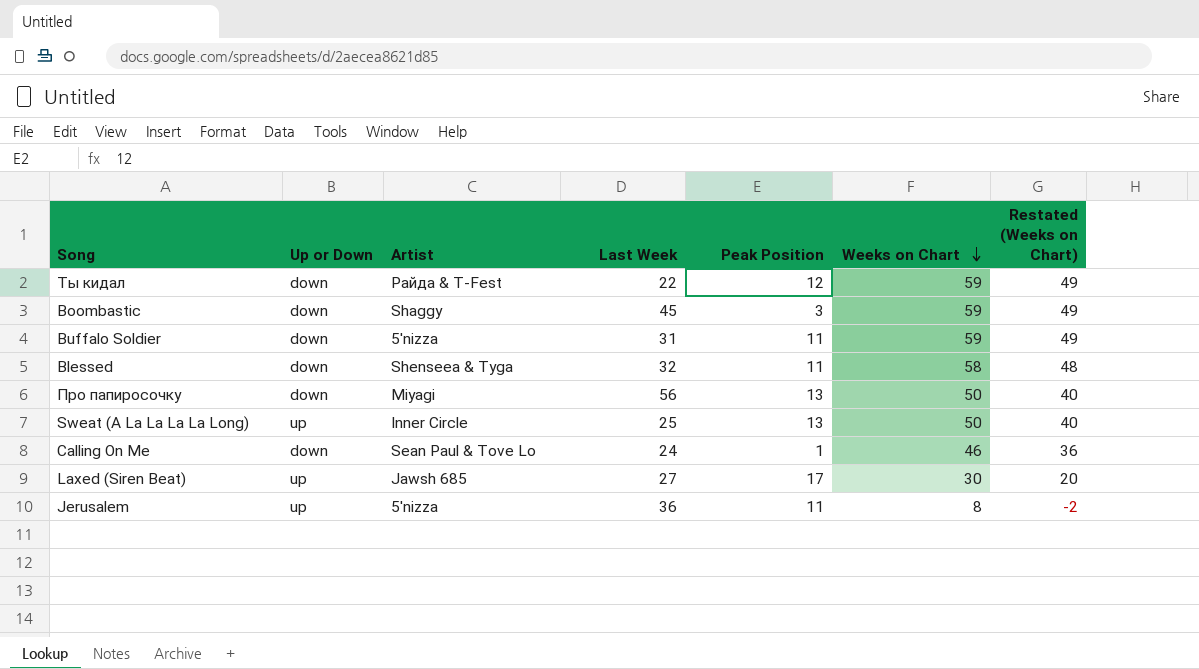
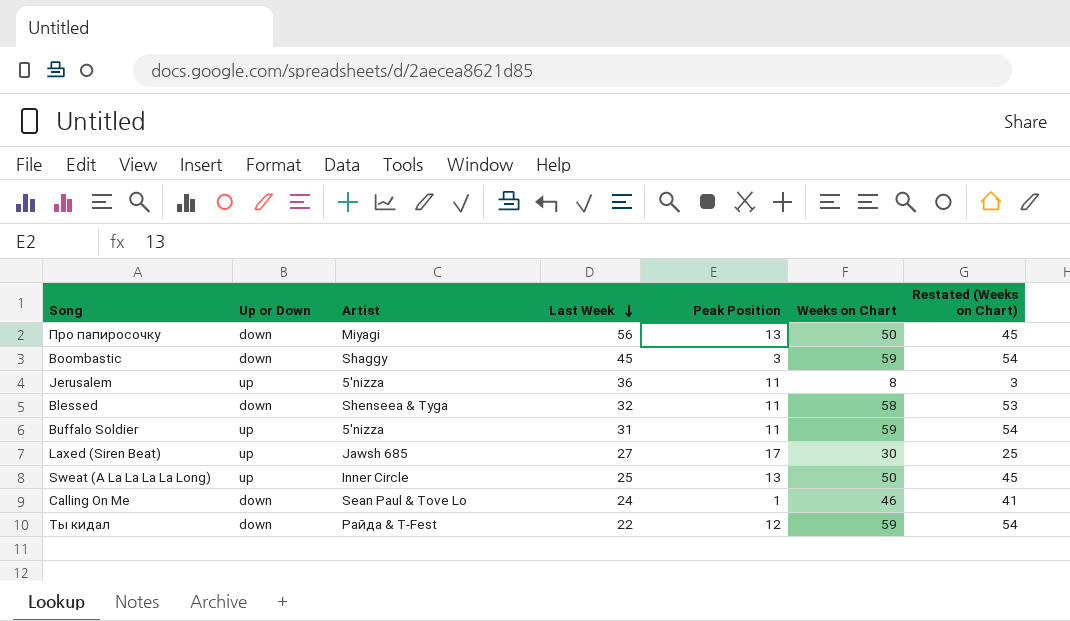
row order: Weeks on Chart descending -> Last Week descending
column Restated (Weeks on Chart) | formula: [Weeks on Chart] - 10 -> [Weeks on Chart] - 5
Buffalo Soldier | Up or Down: down -> up

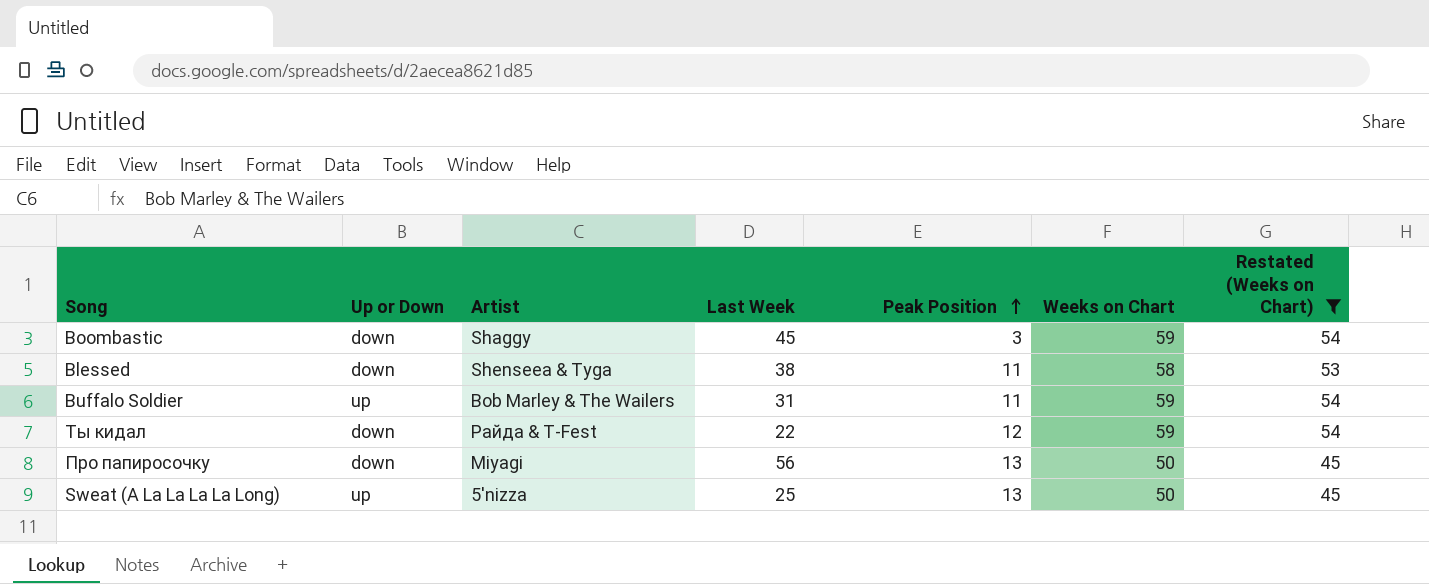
filter: none -> Restated (Weeks on Chart) >= 45
row order: Last Week descending -> Peak Position ascending
Blessed | Last Week: 32 -> 38
Buffalo Soldier | Artist: 5'nizza -> Bob Marley & The Wailers
Sweat (A La La La La Long) | Artist: Inner Circle -> 5'nizza

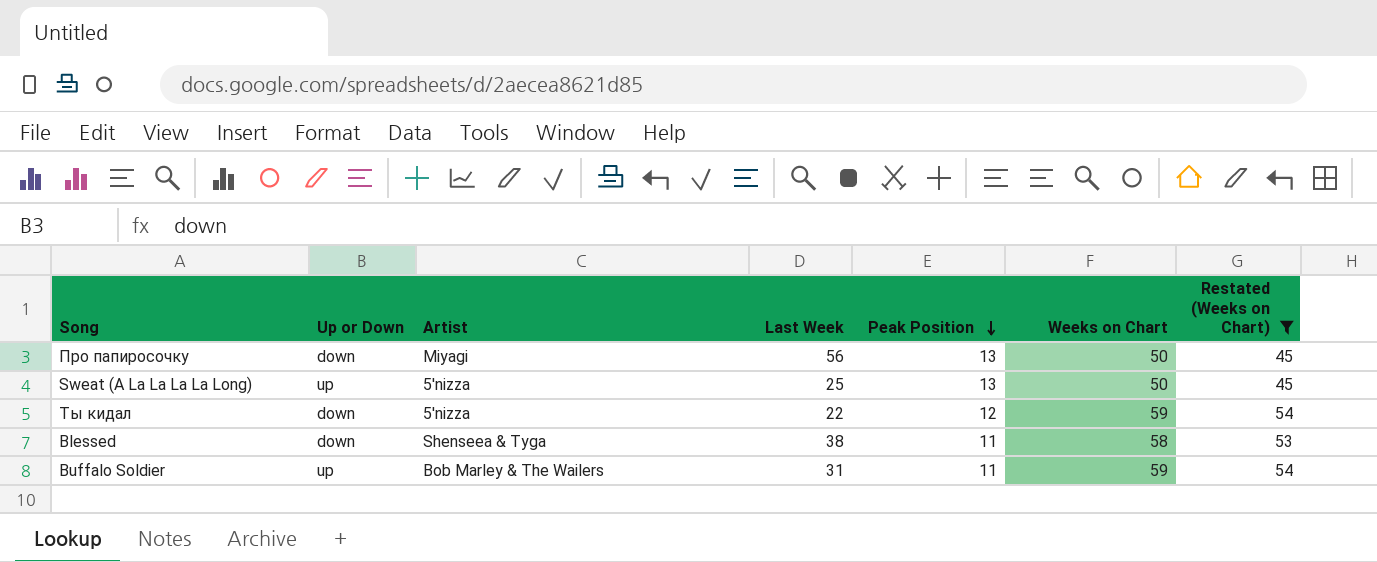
row order: Peak Position ascending -> Peak Position descending
row Boombastic: down | Shaggy | 45 | 3 | 59 | 54 -> none
Ты кидал | Artist: Райда & T-Fest -> 5'nizza

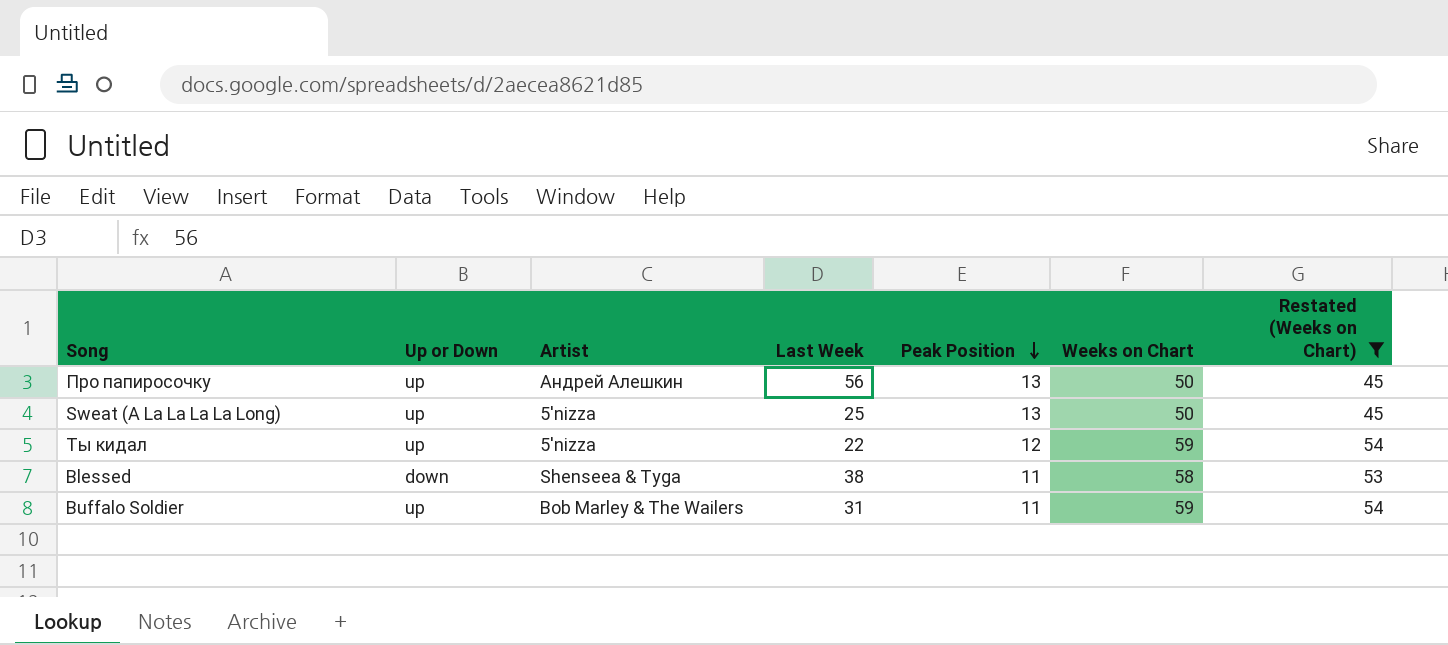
Про папиросочку | Up or Down: down -> up
Про папиросочку | Artist: Miyagi -> Андрей Алешкин
Ты кидал | Up or Down: down -> up

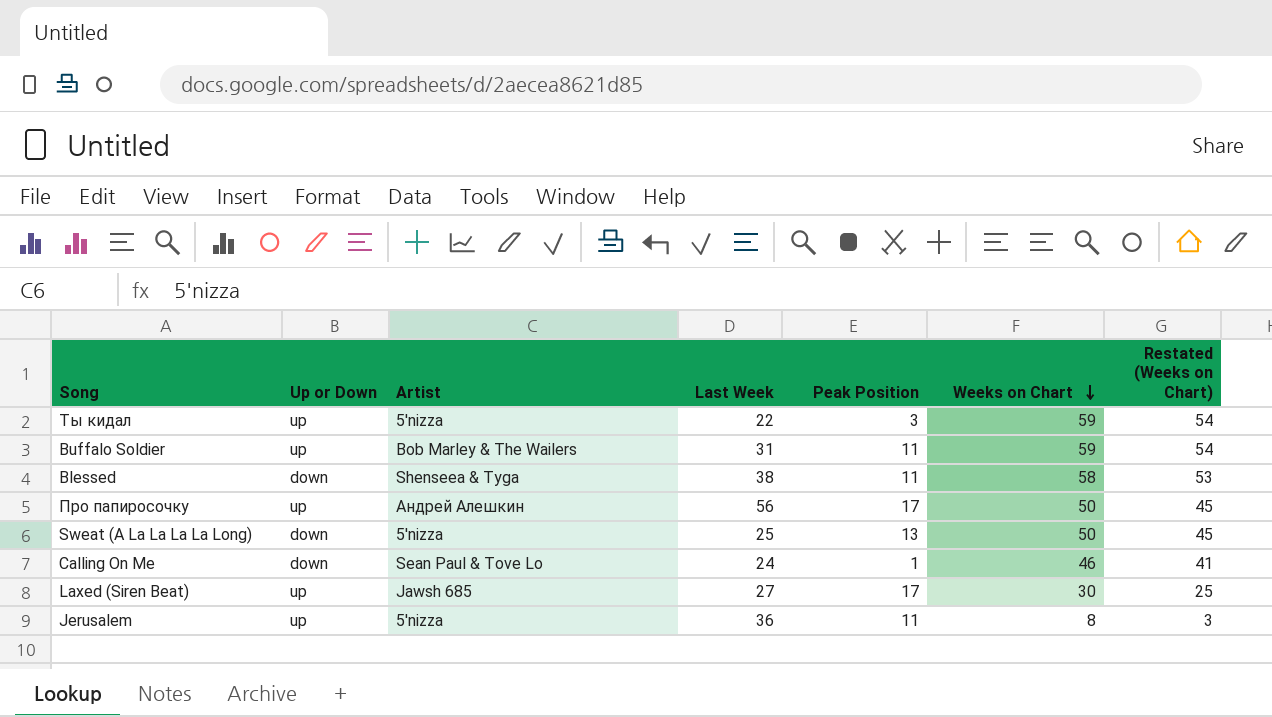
filter: Restated (Weeks on Chart) >= 45 -> none
row order: Peak Position descending -> Weeks on Chart descending
Ты кидал | Peak Position: 12 -> 3
Про папиросочку | Peak Position: 13 -> 17
Sweat (A La La La La Long) | Up or Down: up -> down

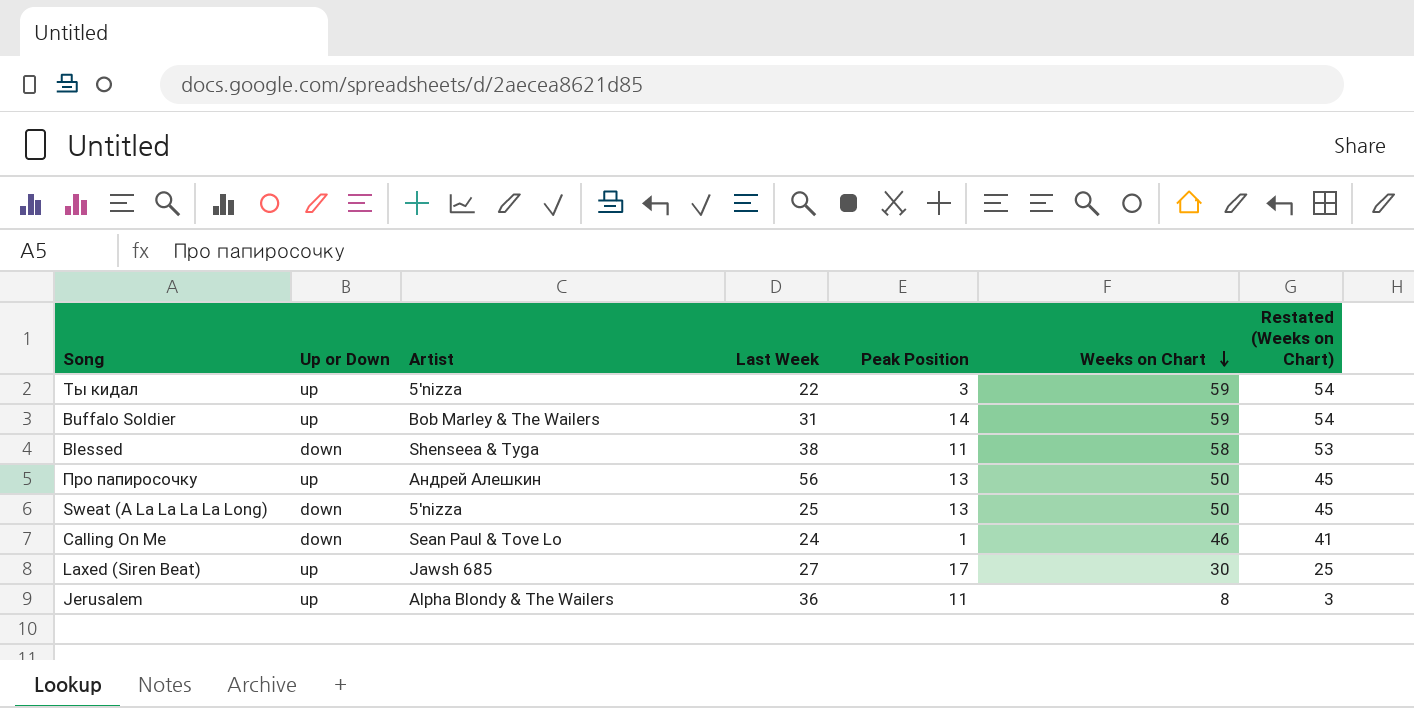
Buffalo Soldier | Peak Position: 11 -> 14
Про папиросочку | Peak Position: 17 -> 13
Jerusalem | Artist: 5'nizza -> Alpha Blondy & The Wailers

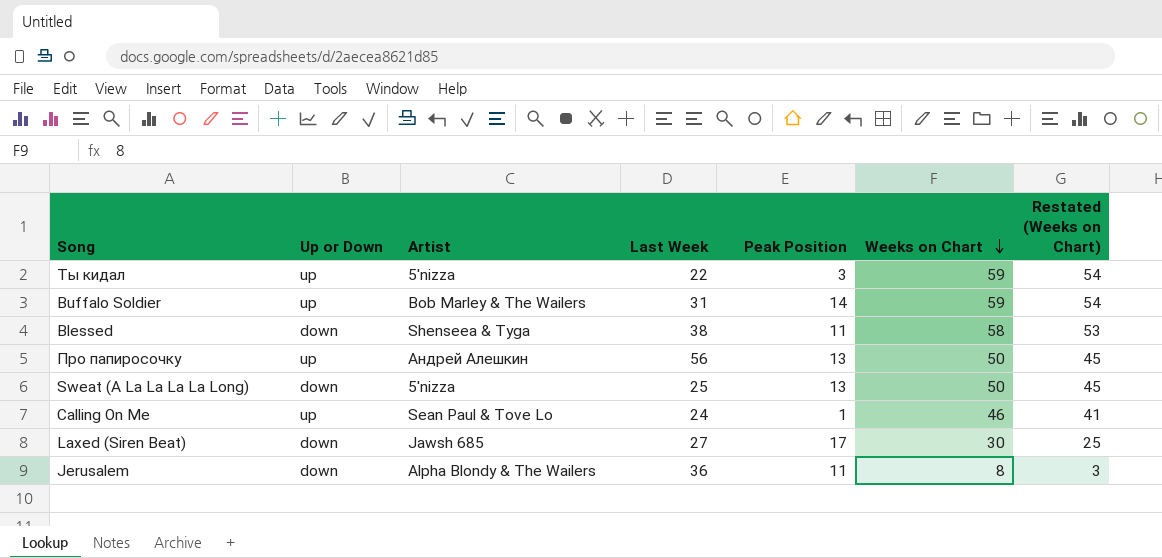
Calling On Me | Up or Down: down -> up
Laxed (Siren Beat) | Up or Down: up -> down
Jerusalem | Up or Down: up -> down

